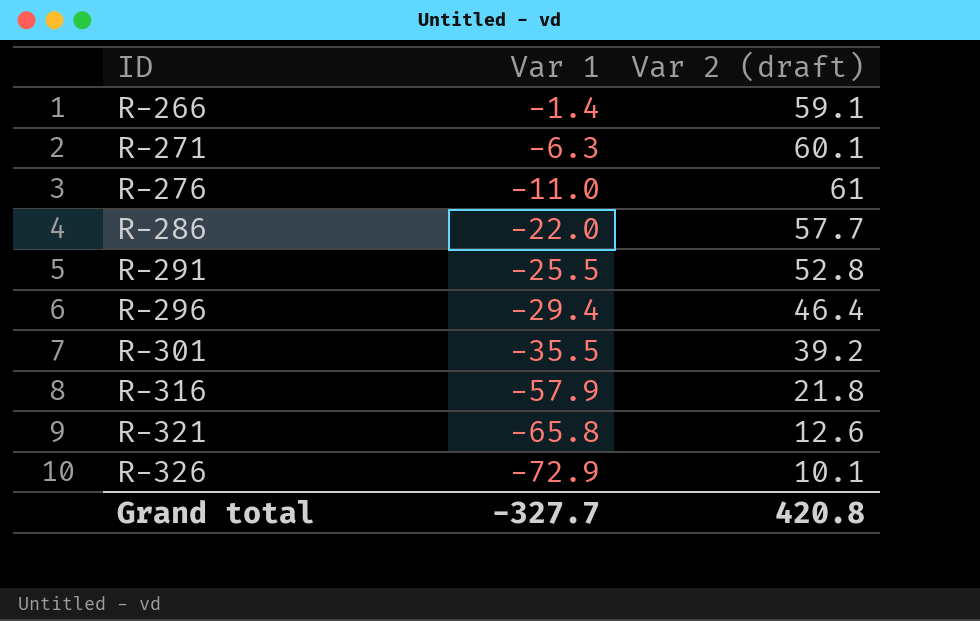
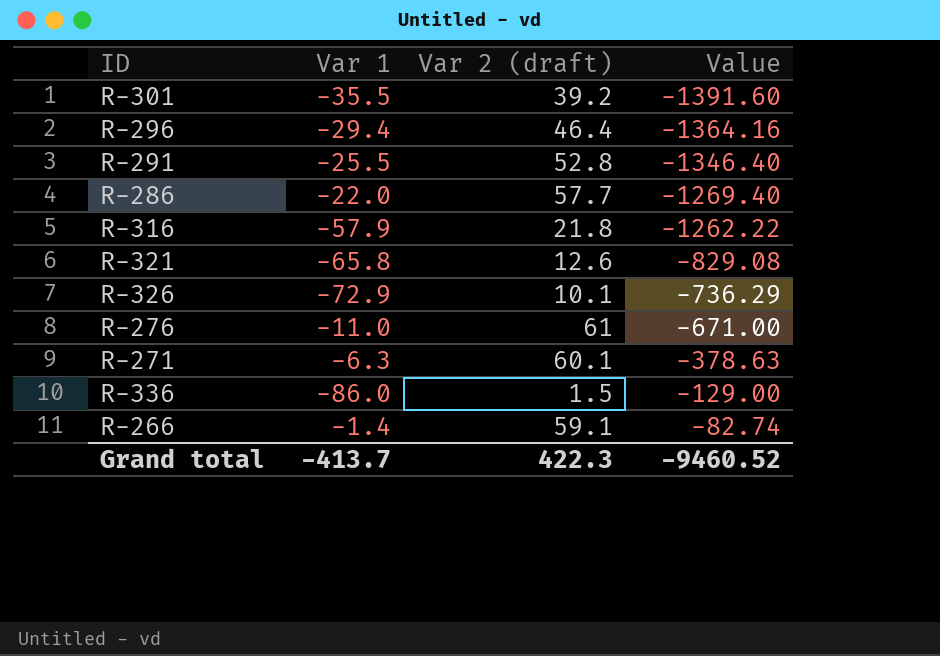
row order: ID ascending -> Value ascending
column Value | formula: none -> [Var 1] * [Var 2 (draft)]
row R-336: none -> -86.0 | 1.5 | -129.00
Grand total | Var 1: -327.7 -> -413.7
Grand total | Var 2 (draft): 420.8 -> 422.3

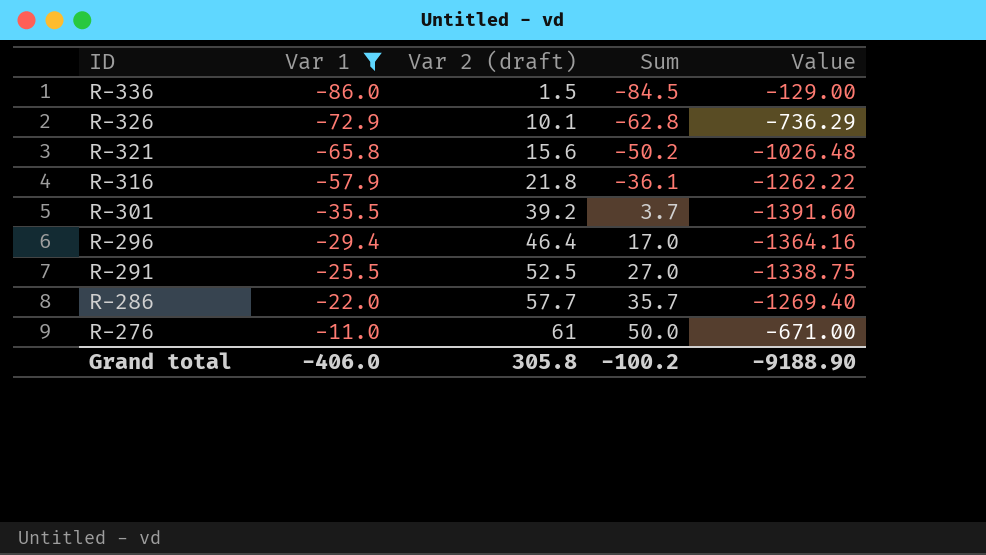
filter: none -> Var 1 <= -11.0
row order: Value ascending -> ID descending
column Sum | formula: none -> [Var 1] + [Var 2 (draft)]
R-321 | Var 2 (draft): 12.6 -> 15.6
R-321 | Value: -829.08 -> -1026.48
R-291 | Var 2 (draft): 52.8 -> 52.5
R-291 | Value: -1346.40 -> -1338.75
Grand total | Var 1: -413.7 -> -406.0
Grand total | Var 2 (draft): 422.3 -> 305.8
Grand total | Value: -9460.52 -> -9188.90

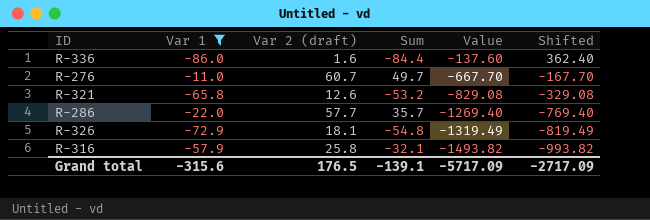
row order: ID descending -> Value descending
column Shifted | formula: none -> [Value] + 500
row R-301: -35.5 | 39.2 | 3.7 | -1391.60 -> none
row R-296: -29.4 | 46.4 | 17.0 | -1364.16 -> none
row R-291: -25.5 | 52.5 | 27.0 | -1338.75 -> none
R-336 | Var 2 (draft): 1.5 -> 1.6
R-336 | Sum: -84.5 -> -84.4
R-336 | Value: -129.00 -> -137.60
R-276 | Var 2 (draft): 61 -> 60.7
R-276 | Sum: 50.0 -> 49.7
R-276 | Value: -671.00 -> -667.70
R-321 | Var 2 (draft): 15.6 -> 12.6
R-321 | Sum: -50.2 -> -53.2
R-321 | Value: -1026.48 -> -829.08
R-326 | Var 2 (draft): 10.1 -> 18.1
R-326 | Sum: -62.8 -> -54.8
R-326 | Value: -736.29 -> -1319.49
R-316 | Var 2 (draft): 21.8 -> 25.8
R-316 | Sum: -36.1 -> -32.1
R-316 | Value: -1262.22 -> -1493.82
Grand total | Var 1: -406.0 -> -315.6
Grand total | Var 2 (draft): 305.8 -> 176.5
Grand total | Sum: -100.2 -> -139.1
Grand total | Value: -9188.90 -> -5717.09

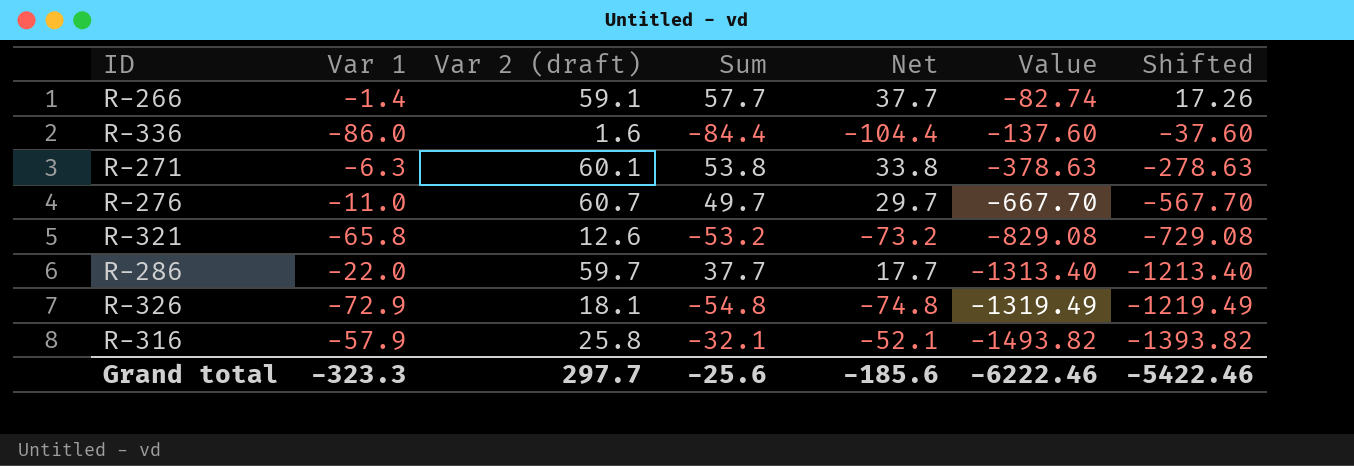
filter: Var 1 <= -11.0 -> none
column Net | formula: none -> [Sum] - 20
column Shifted | formula: [Value] + 500 -> [Value] + 100
R-286 | Var 2 (draft): 57.7 -> 59.7
R-286 | Sum: 35.7 -> 37.7
R-286 | Value: -1269.40 -> -1313.40
Grand total | Var 1: -315.6 -> -323.3
Grand total | Var 2 (draft): 176.5 -> 297.7
Grand total | Sum: -139.1 -> -25.6
Grand total | Value: -5717.09 -> -6222.46
Grand total | Shifted: -2717.09 -> -5422.46

